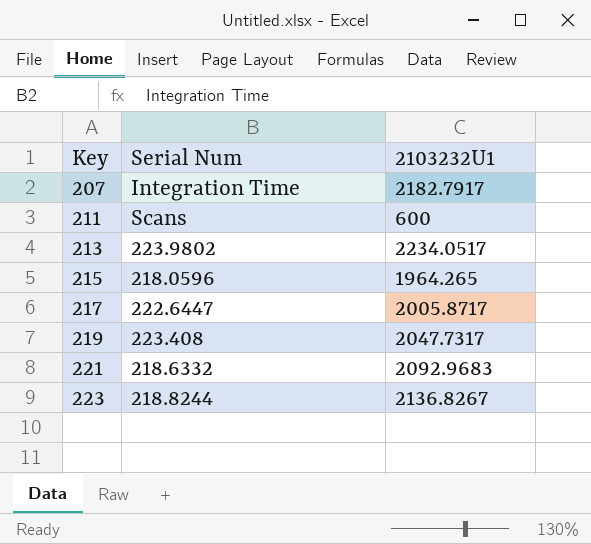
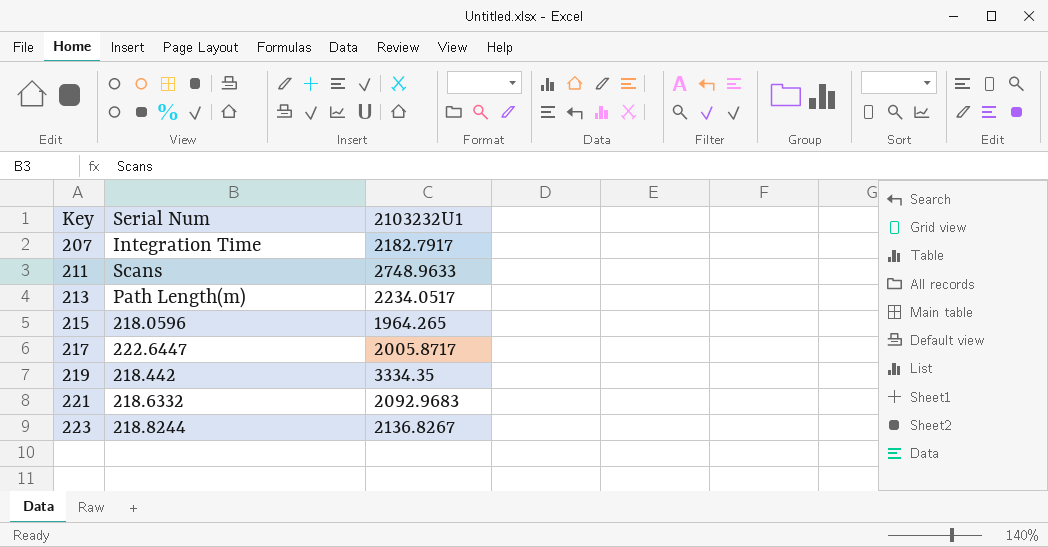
211 | 2103232U1: 600 -> 2748.9633
213 | Serial Num: 223.9802 -> Path Length(m)
219 | Serial Num: 223.408 -> 218.442
219 | 2103232U1: 2047.7317 -> 3334.35

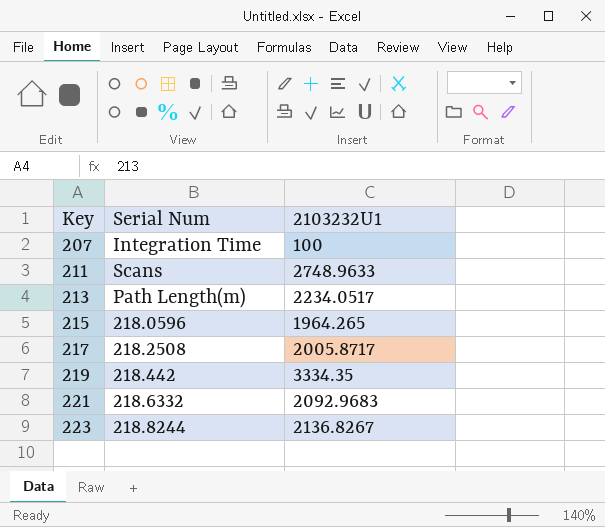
207 | 2103232U1: 2182.7917 -> 100
217 | Serial Num: 222.6447 -> 218.2508

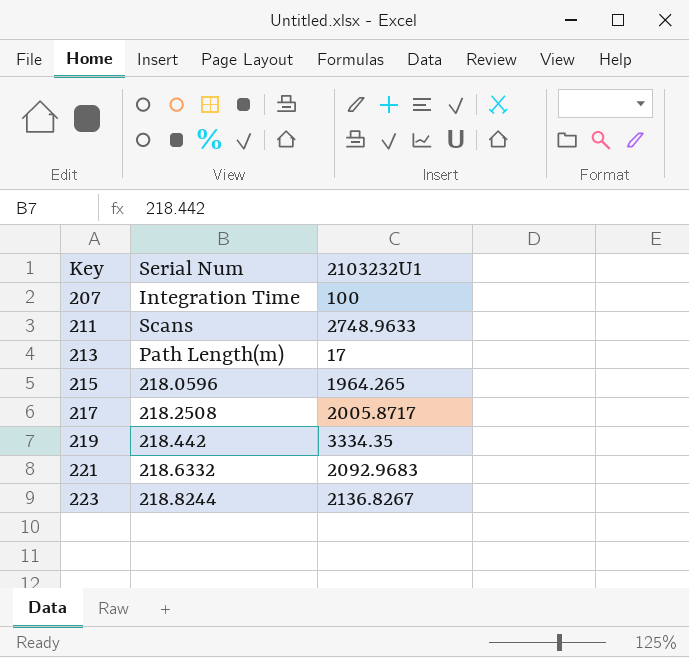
213 | 2103232U1: 2234.0517 -> 17

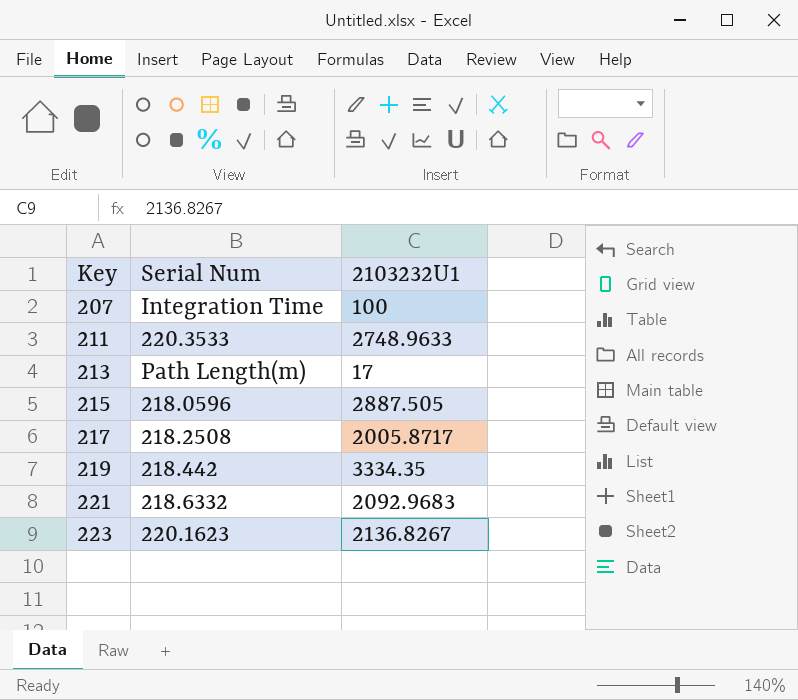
211 | Serial Num: Scans -> 220.3533
215 | 2103232U1: 1964.265 -> 2887.505
223 | Serial Num: 218.8244 -> 220.1623

